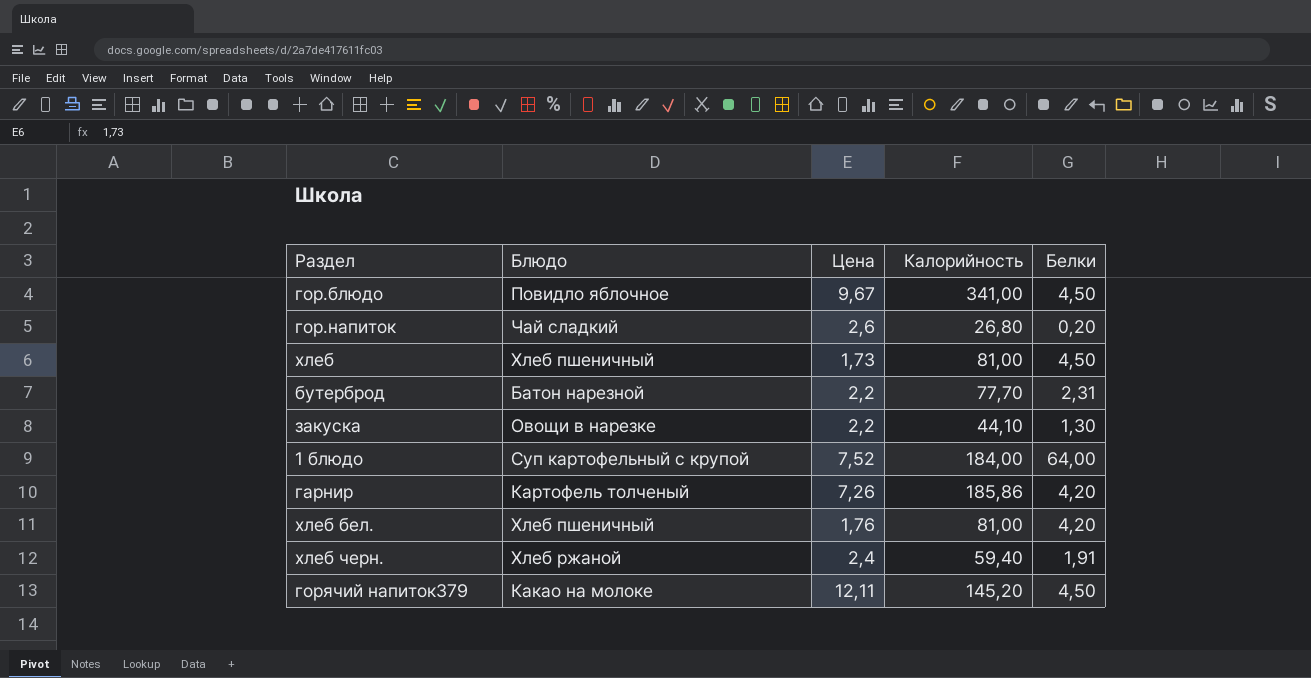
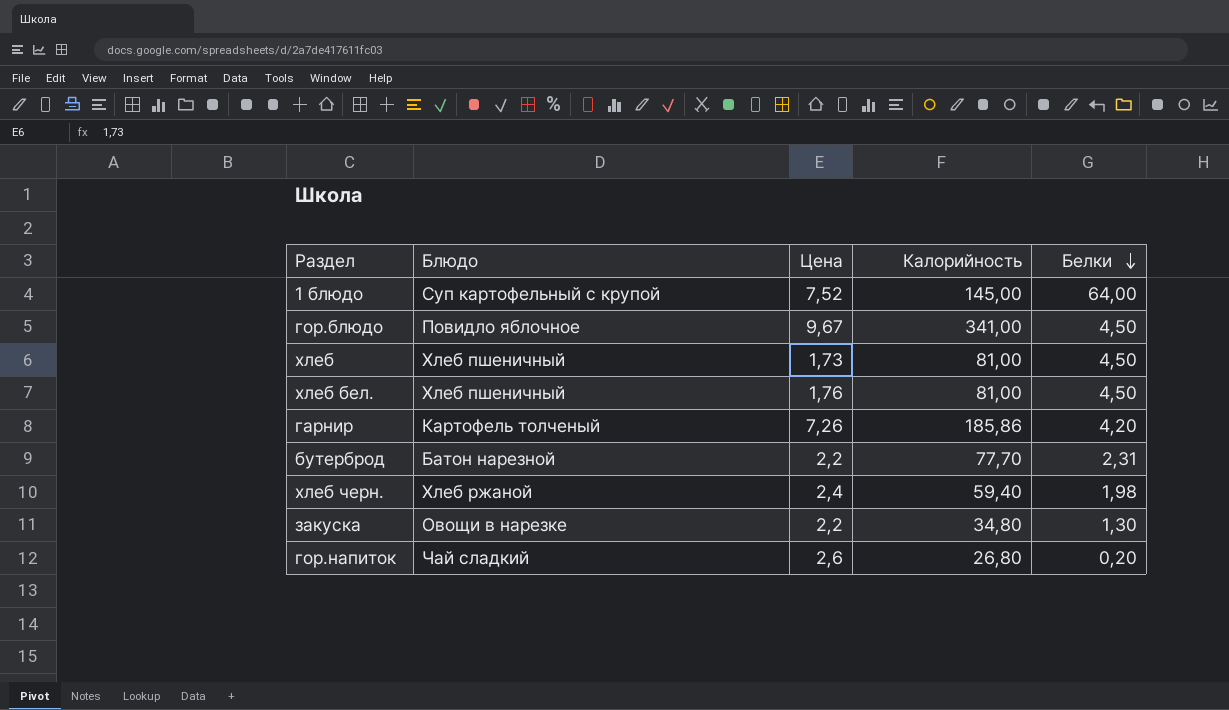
row order: none -> Белки descending
row горячий напиток379: Какао на молоке | 12,11 | 145,20 | 4,50 -> none
1 блюдо | Калорийность: 184,00 -> 145,00
хлеб бел. | Белки: 4,20 -> 4,50
хлеб черн. | Белки: 1,91 -> 1,98
закуска | Калорийность: 44,10 -> 34,80

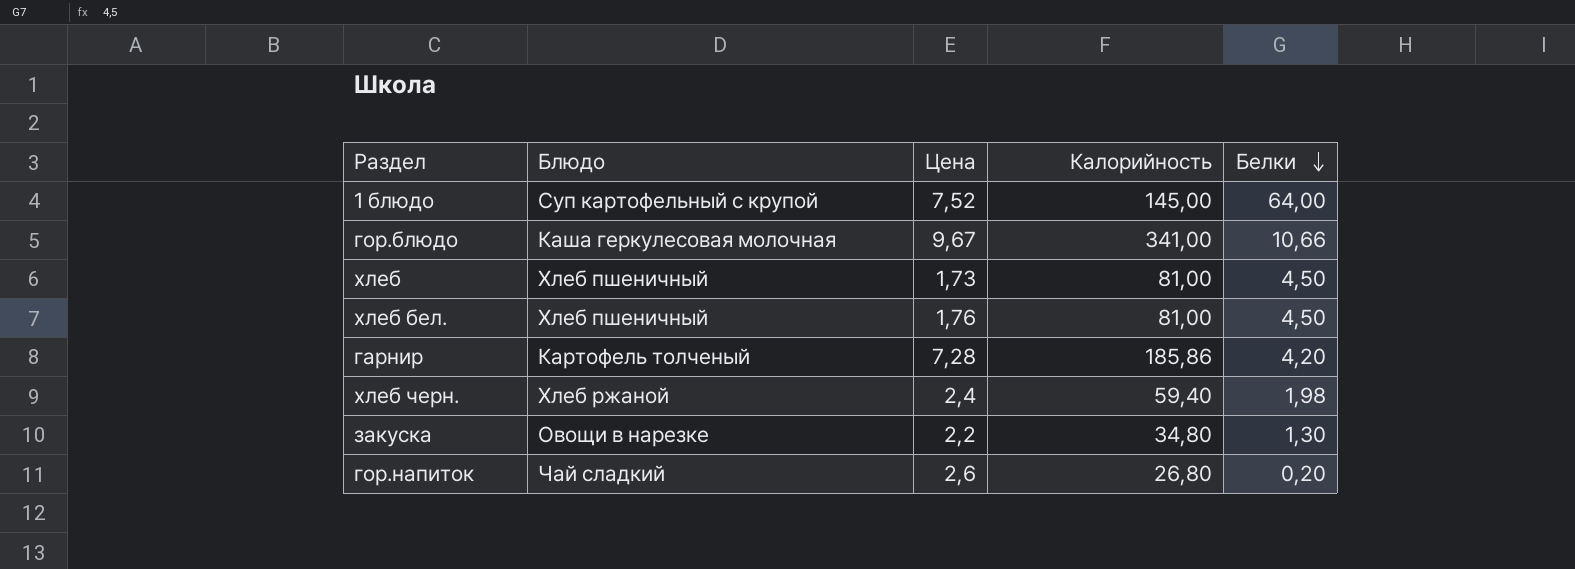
row бутерброд: Батон нарезной | 2,2 | 77,70 | 2,31 -> none
гор.блюдо | Блюдо: Повидло яблочное -> Каша геркулесовая молочная
гор.блюдо | Белки: 4,50 -> 10,66
гарнир | Цена: 7,26 -> 7,28

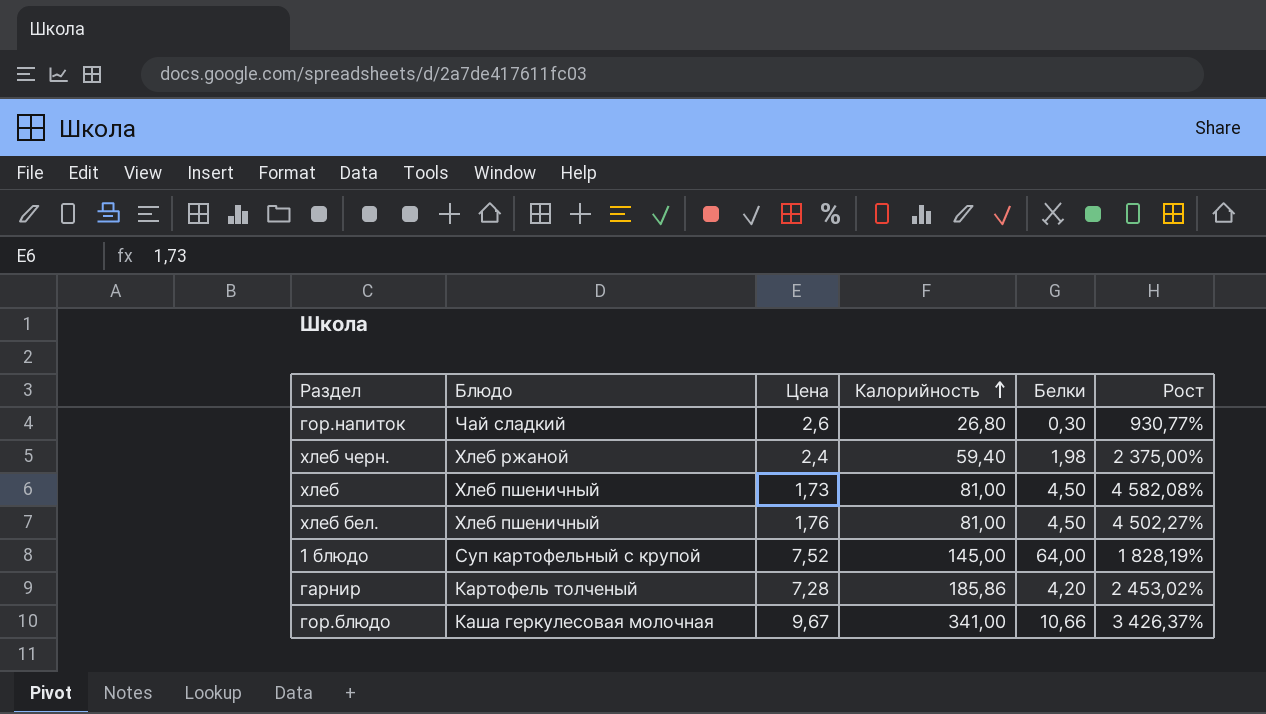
row order: Белки descending -> Калорийность ascending
column Рост | formula: none -> ([Калорийность] - [Цена]) / [Цена]
row закуска: Овощи в нарезке | 2,2 | 34,80 | 1,30 -> none
гор.напиток | Белки: 0,20 -> 0,30

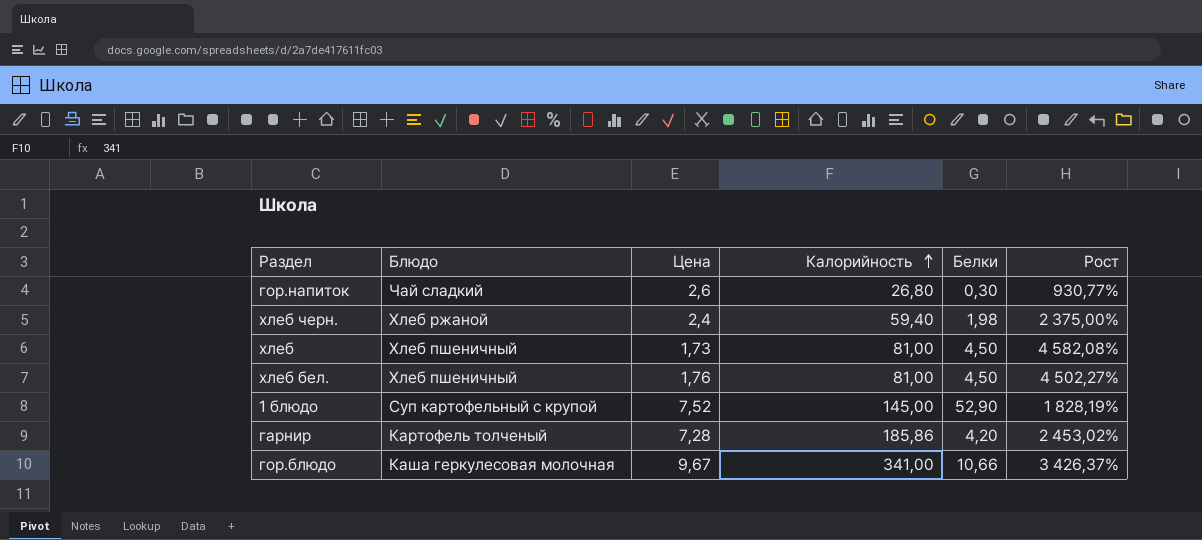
1 блюдо | Белки: 64,00 -> 52,90

